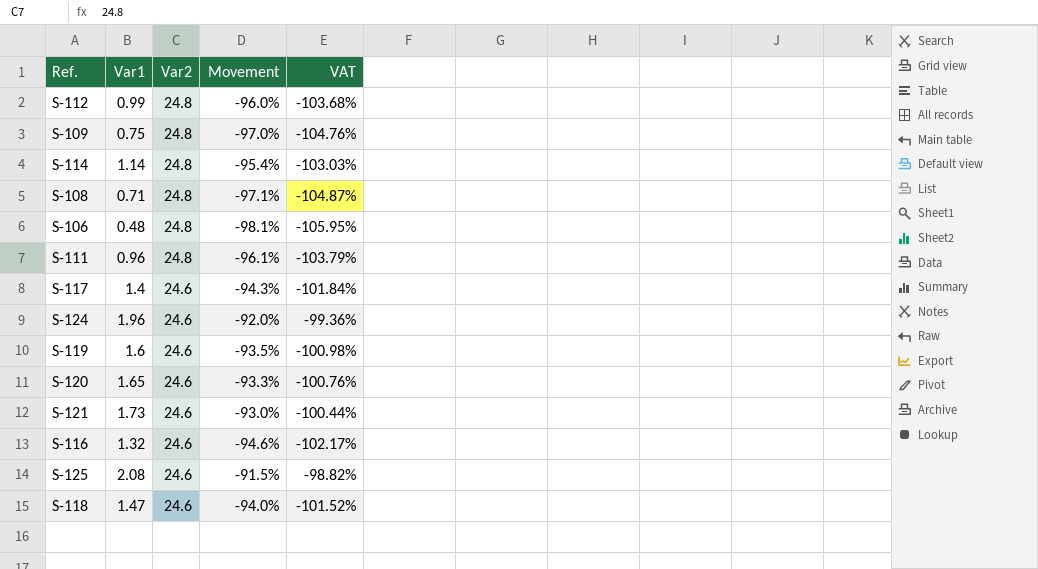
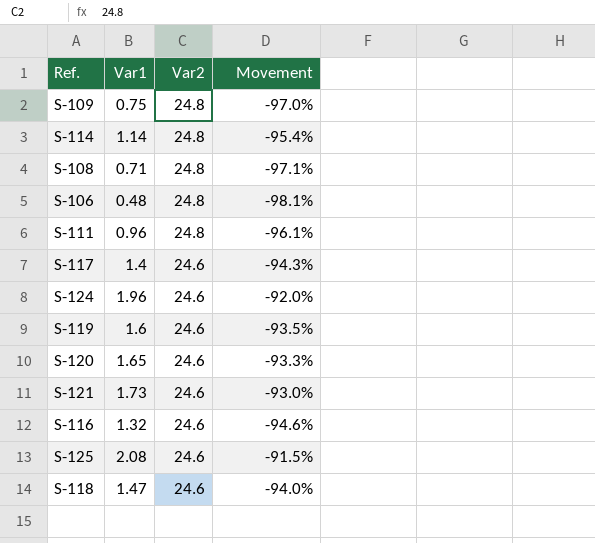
column VAT | formula: [Movement] * 1.08 -> none
row S-112: 0.99 | 24.8 | -96.0% | -103.68% -> none

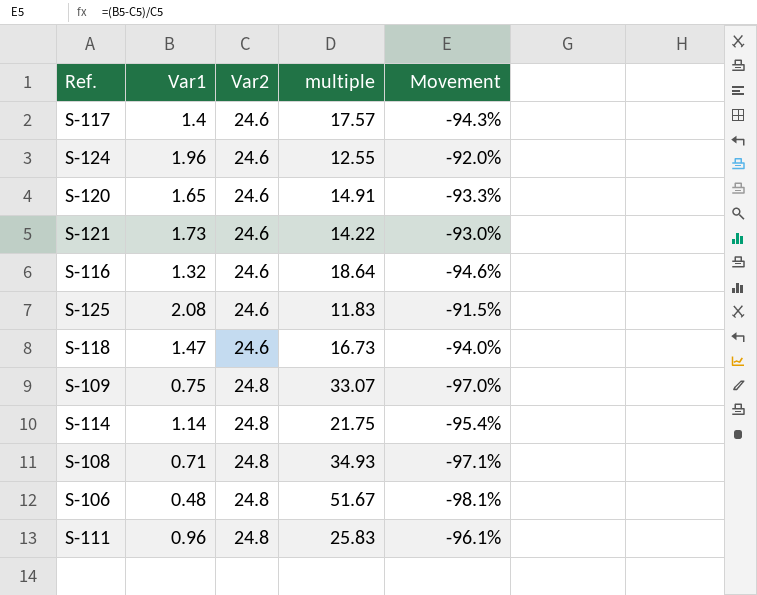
row order: Var2 descending -> Var2 ascending
column multiple | formula: none -> [Var2] / [Var1]
row S-119: 1.6 | 24.6 | -93.5% -> none

